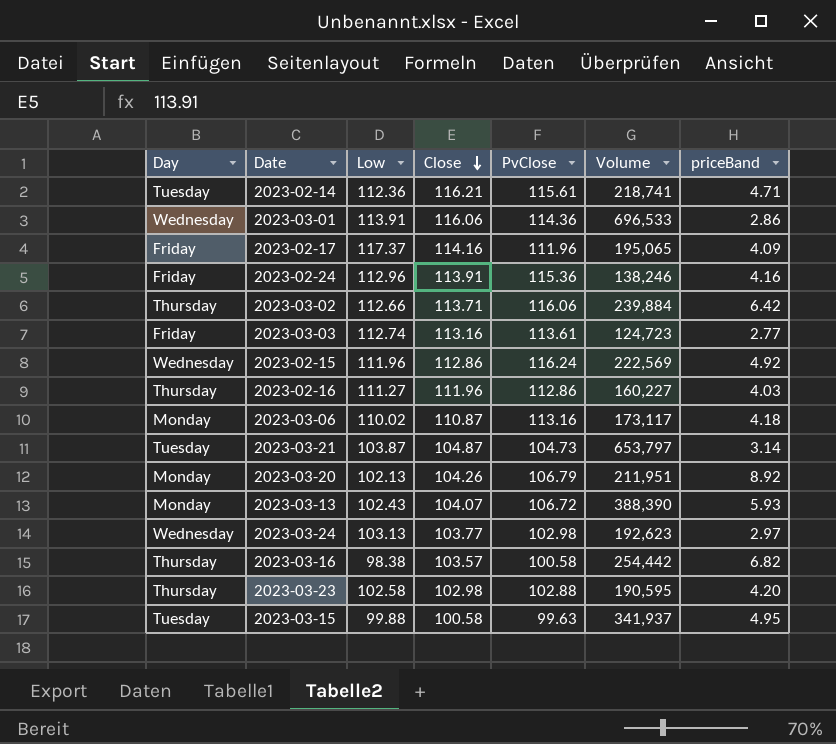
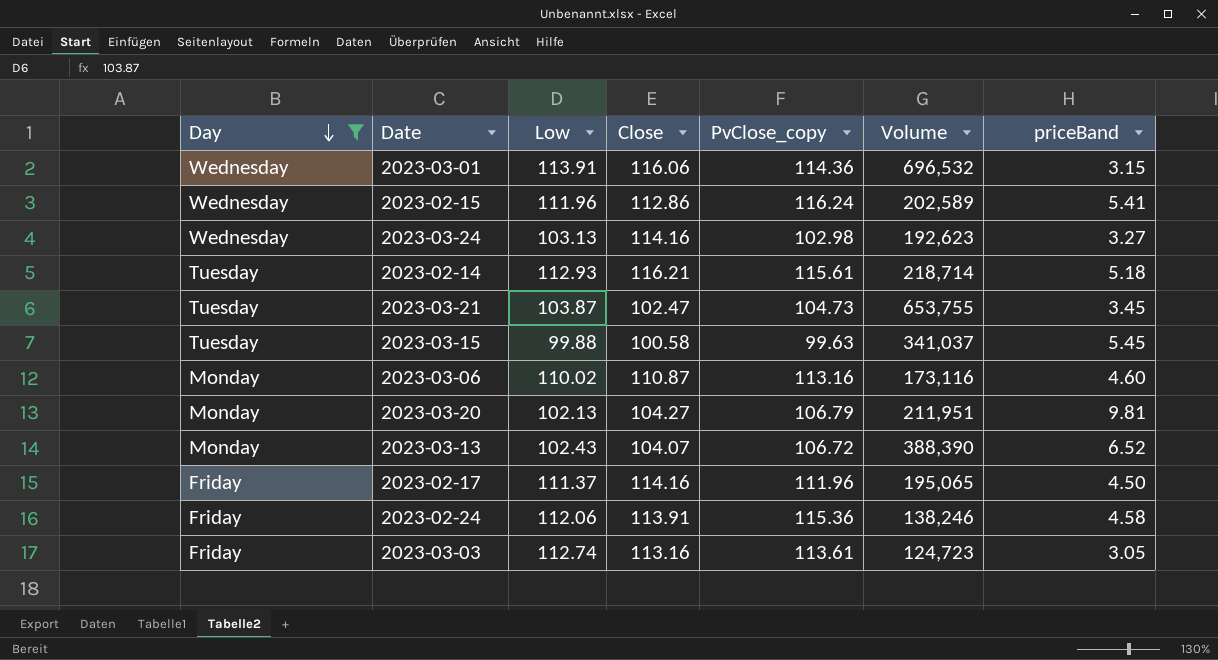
filter: none -> Day != Thursday
row order: Close descending -> Day descending
column name: PvClose -> PvClose_copy
2023-03-01 | Volume: 696,533 -> 696,532
2023-03-01 | priceBand: 2.86 -> 3.15
2023-02-15 | Volume: 222,569 -> 202,589
2023-02-15 | priceBand: 4.92 -> 5.41
2023-03-24 | Close: 103.77 -> 114.16
2023-03-24 | priceBand: 2.97 -> 3.27
2023-02-14 | Low: 112.36 -> 112.93
2023-02-14 | Volume: 218,741 -> 218,714
2023-02-14 | priceBand: 4.71 -> 5.18
2023-03-21 | Close: 104.87 -> 102.47
2023-03-21 | Volume: 653,797 -> 653,755
2023-03-21 | priceBand: 3.14 -> 3.45
2023-03-15 | Volume: 341,937 -> 341,037
2023-03-15 | priceBand: 4.95 -> 5.45
2023-03-06 | Volume: 173,117 -> 173,116
2023-03-06 | priceBand: 4.18 -> 4.60
2023-03-20 | Close: 104.26 -> 104.27
2023-03-20 | priceBand: 8.92 -> 9.81
2023-03-13 | priceBand: 5.93 -> 6.52
2023-02-17 | Low: 117.37 -> 111.37
2023-02-17 | priceBand: 4.09 -> 4.50
2023-02-24 | Low: 112.96 -> 112.06
2023-02-24 | priceBand: 4.16 -> 4.58
2023-03-03 | priceBand: 2.77 -> 3.05

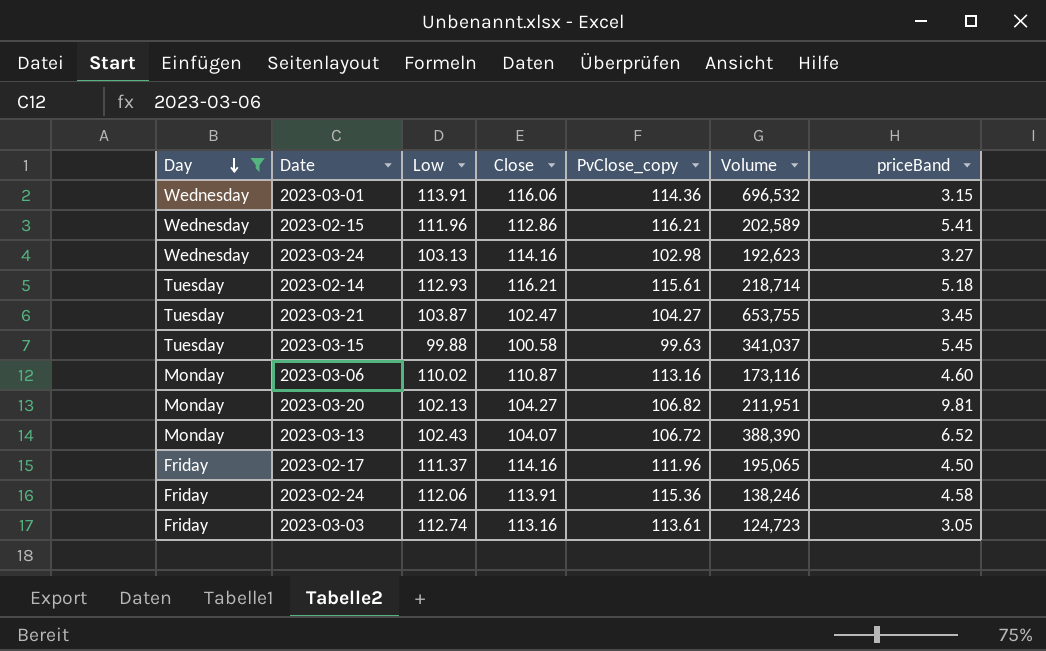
2023-02-15 | PvClose_copy: 116.24 -> 116.21
2023-03-21 | PvClose_copy: 104.73 -> 104.27
2023-03-20 | PvClose_copy: 106.79 -> 106.82

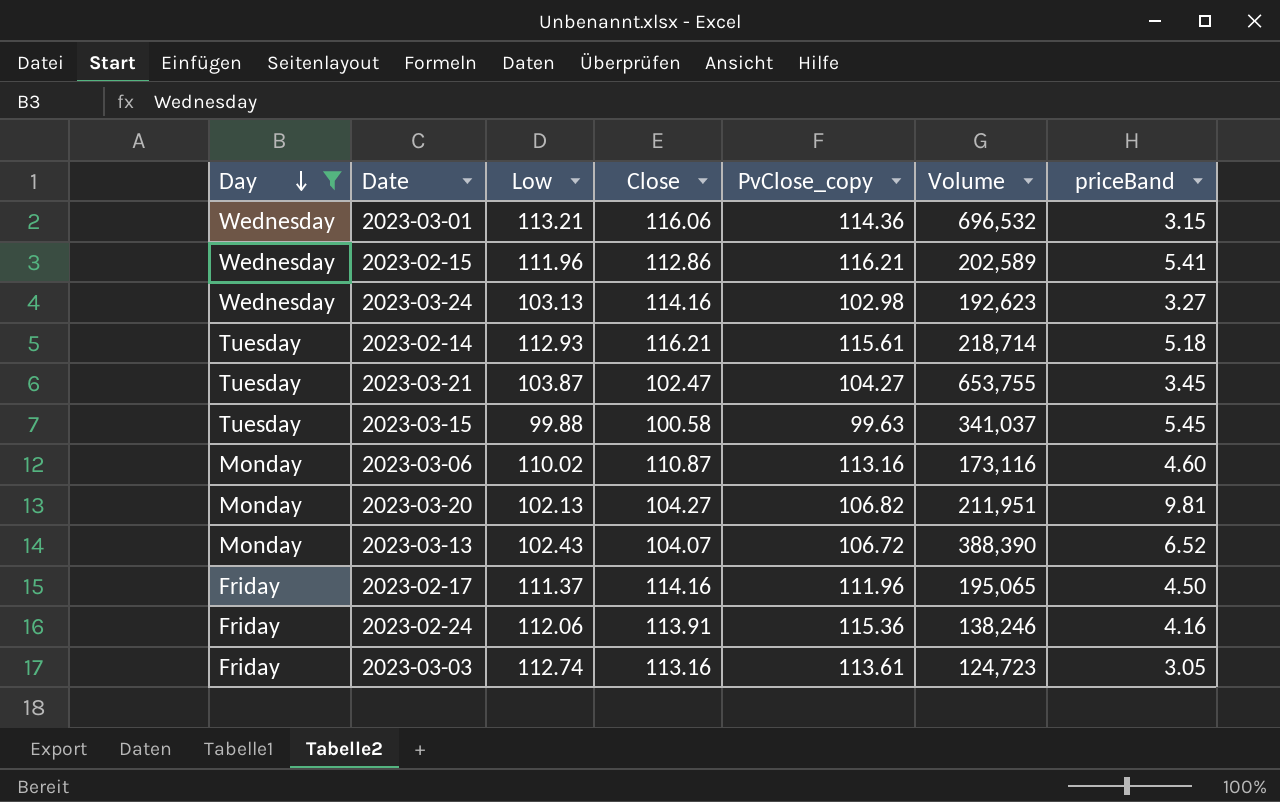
2023-03-01 | Low: 113.91 -> 113.21
2023-02-24 | priceBand: 4.58 -> 4.16

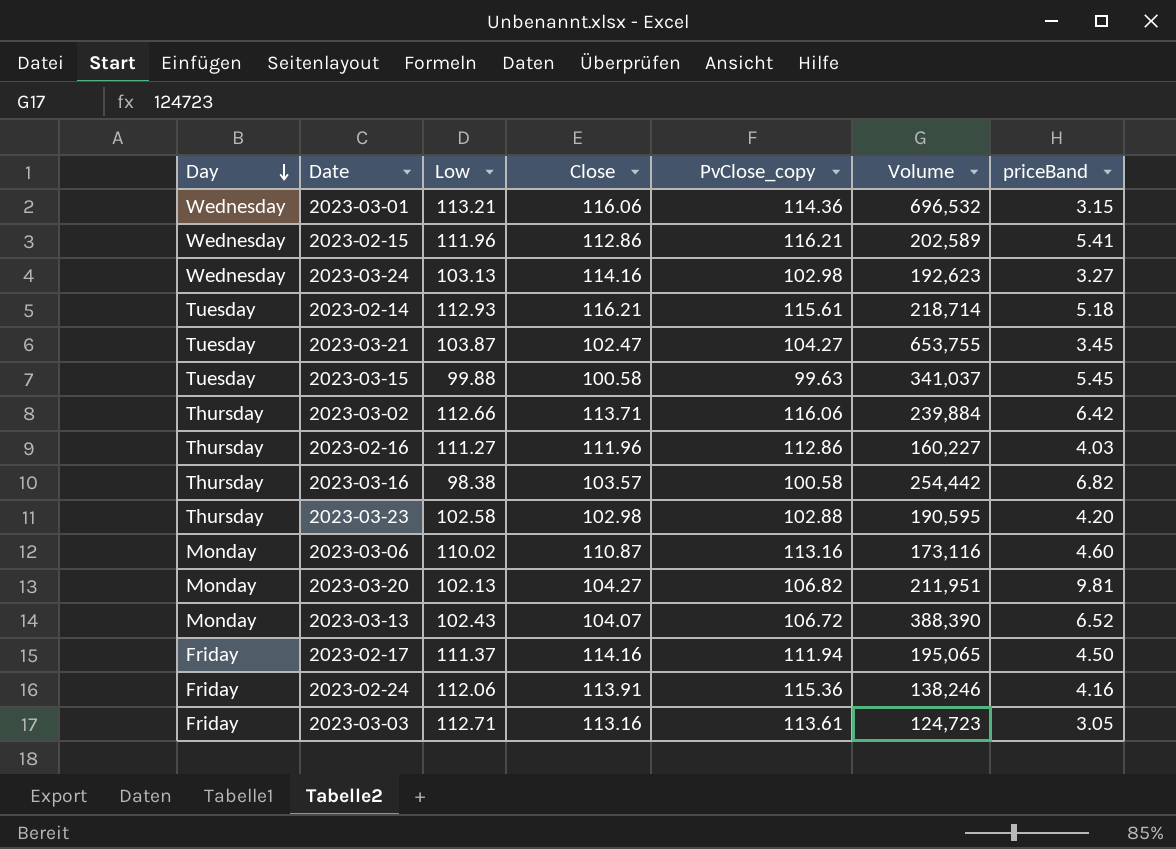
filter: Day != Thursday -> none
2023-02-17 | PvClose_copy: 111.96 -> 111.94
2023-03-03 | Low: 112.74 -> 112.71

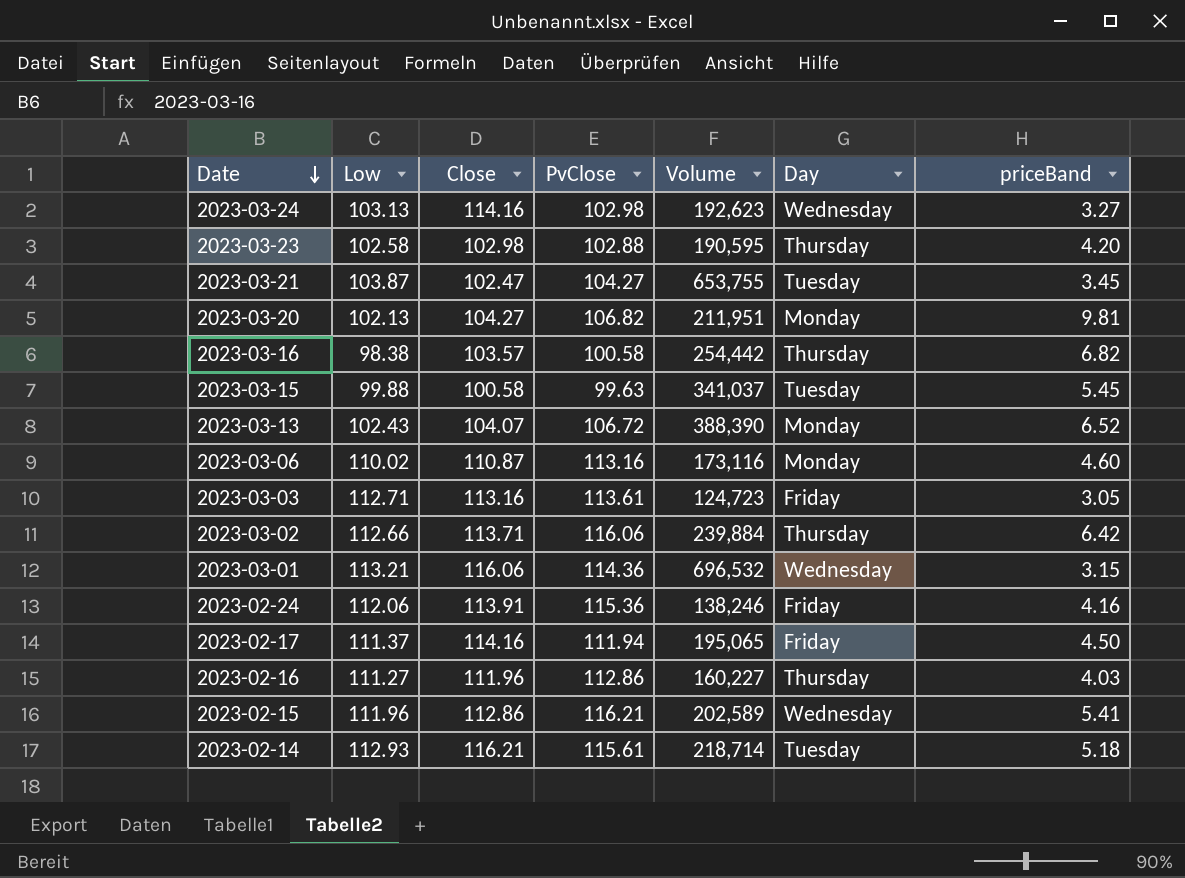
row order: Day descending -> Date descending
column name: PvClose_copy -> PvClose
column Day | position: 1 -> 6

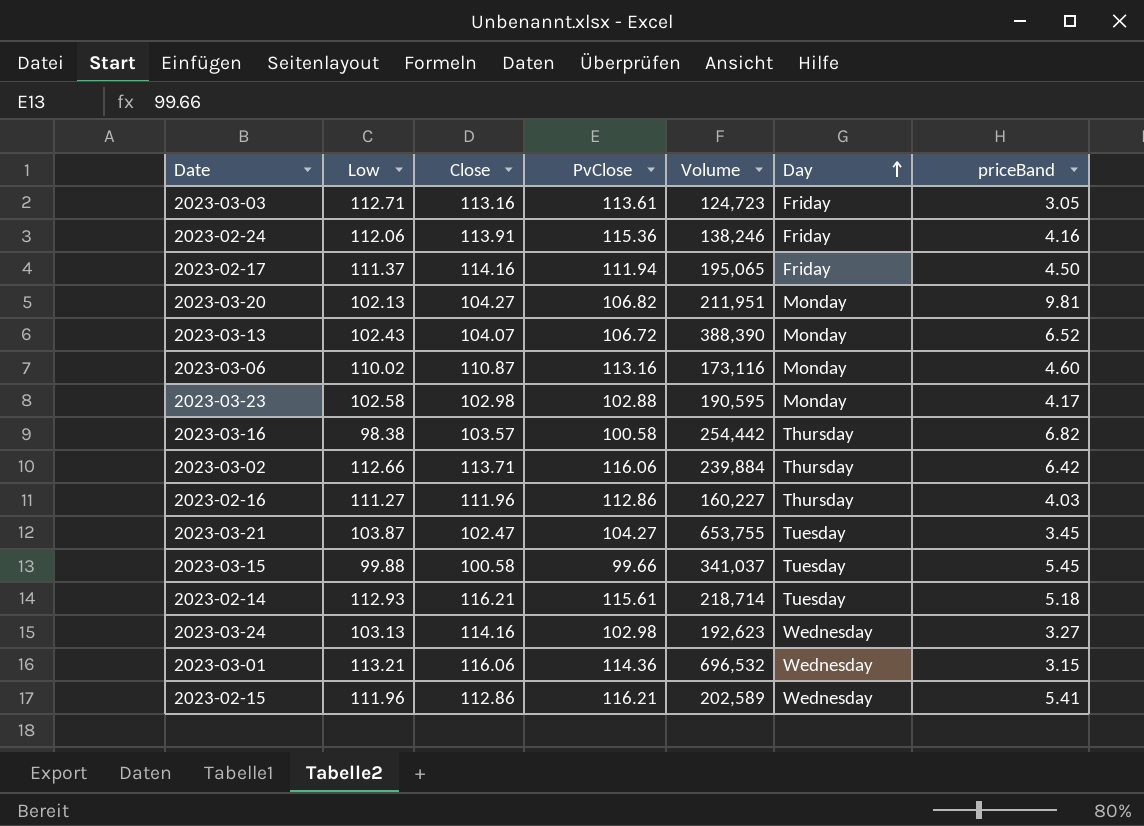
row order: Date descending -> Day ascending
2023-03-23 | Day: Thursday -> Monday
2023-03-23 | priceBand: 4.20 -> 4.17
2023-03-15 | PvClose: 99.63 -> 99.66

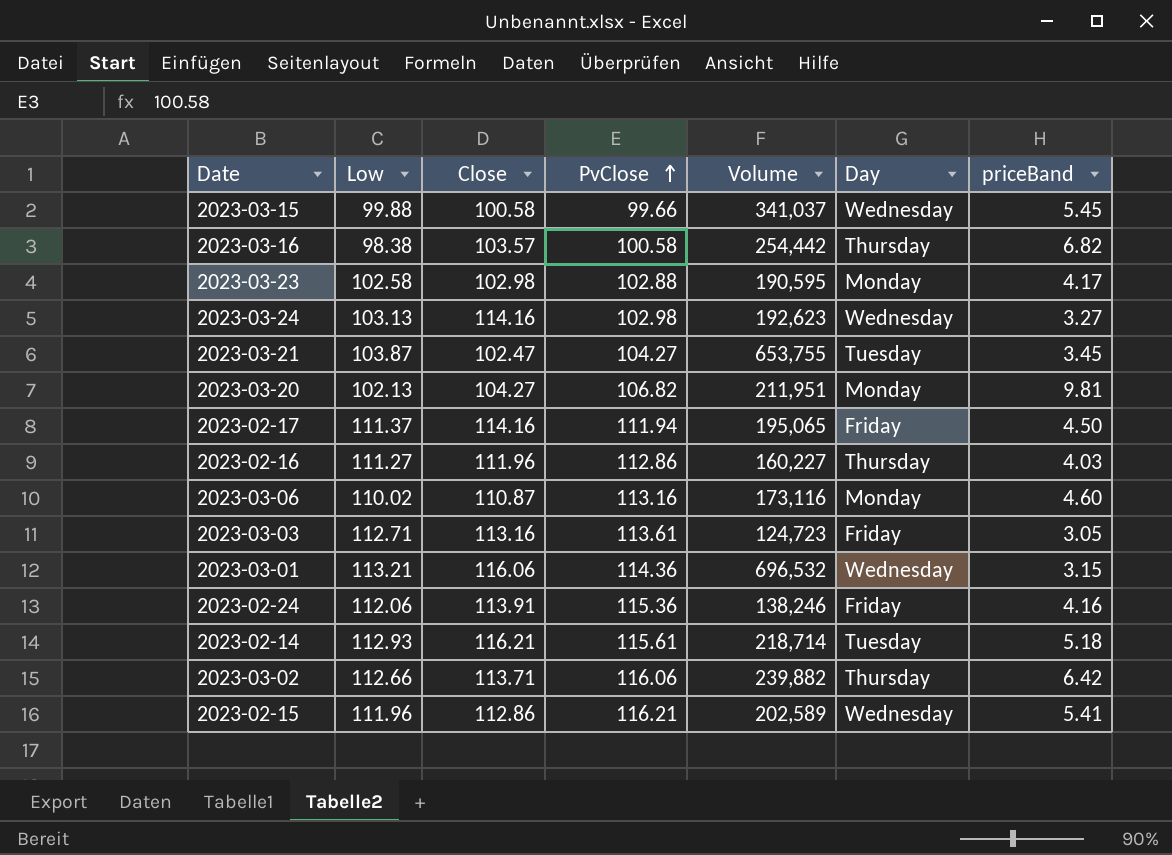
row order: Day ascending -> PvClose ascending
row 2023-03-13: 102.43 | 104.07 | 106.72 | 388,390 | Monday | 6.52 -> none
2023-03-15 | Day: Tuesday -> Wednesday
2023-03-02 | Volume: 239,884 -> 239,882

